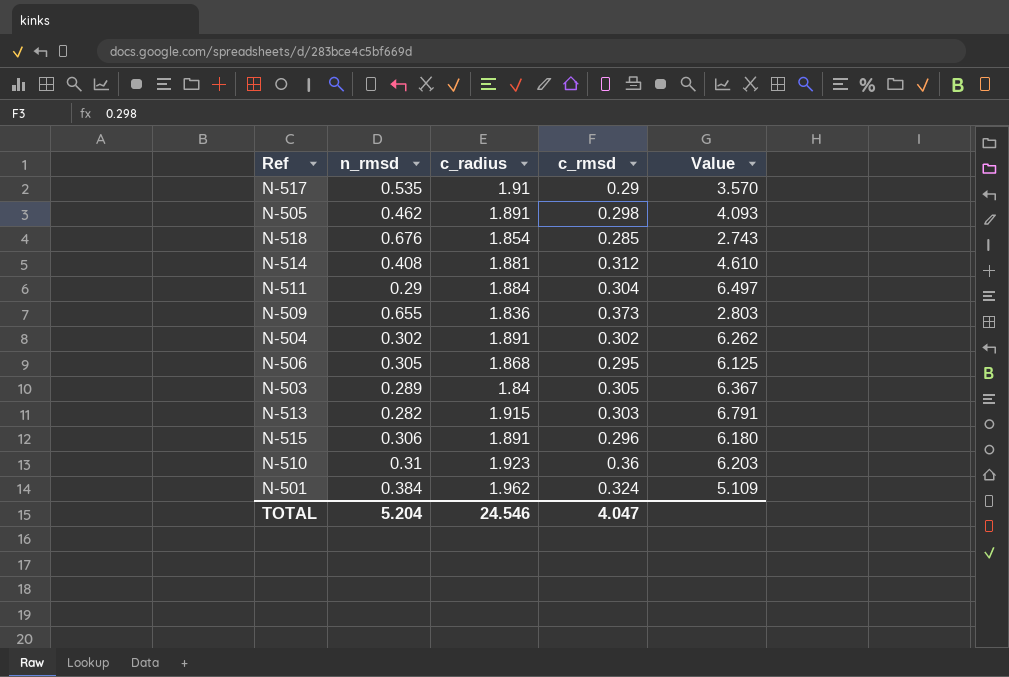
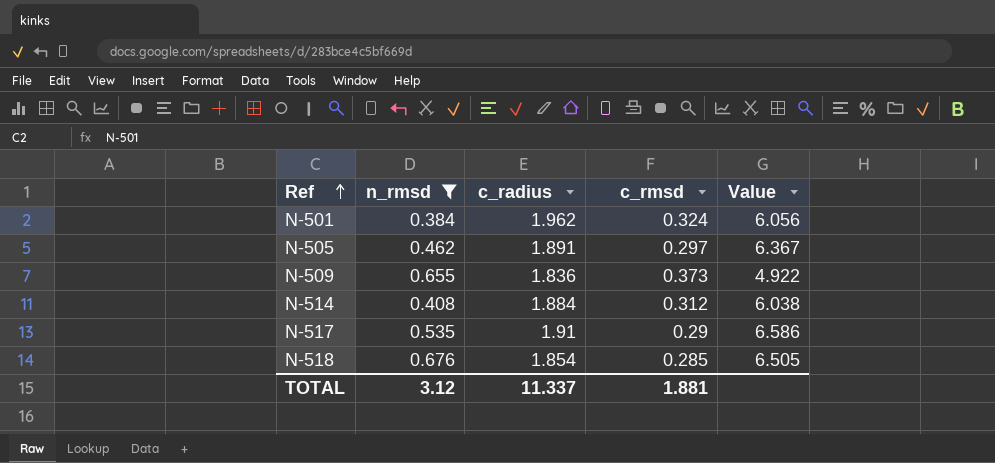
filter: none -> n_rmsd >= 0.384
row order: none -> Ref ascending
column Value | formula: [c_radius] / [n_rmsd] -> [c_radius] / [c_rmsd]
N-505 | c_rmsd: 0.298 -> 0.297
N-514 | c_radius: 1.881 -> 1.884
TOTAL | n_rmsd: 5.204 -> 3.12
TOTAL | c_radius: 24.546 -> 11.337
TOTAL | c_rmsd: 4.047 -> 1.881

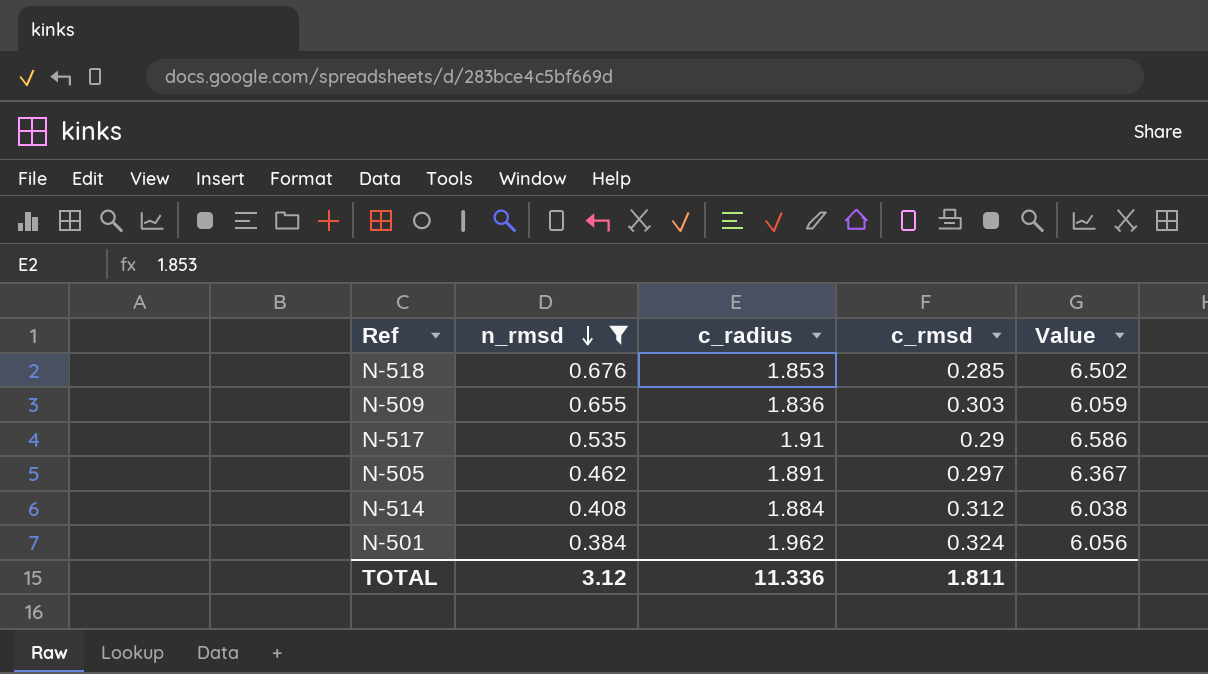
row order: Ref ascending -> n_rmsd descending
N-518 | c_radius: 1.854 -> 1.853
N-518 | Value: 6.505 -> 6.502
N-509 | c_rmsd: 0.373 -> 0.303
N-509 | Value: 4.922 -> 6.059
TOTAL | c_radius: 11.337 -> 11.336
TOTAL | c_rmsd: 1.881 -> 1.811

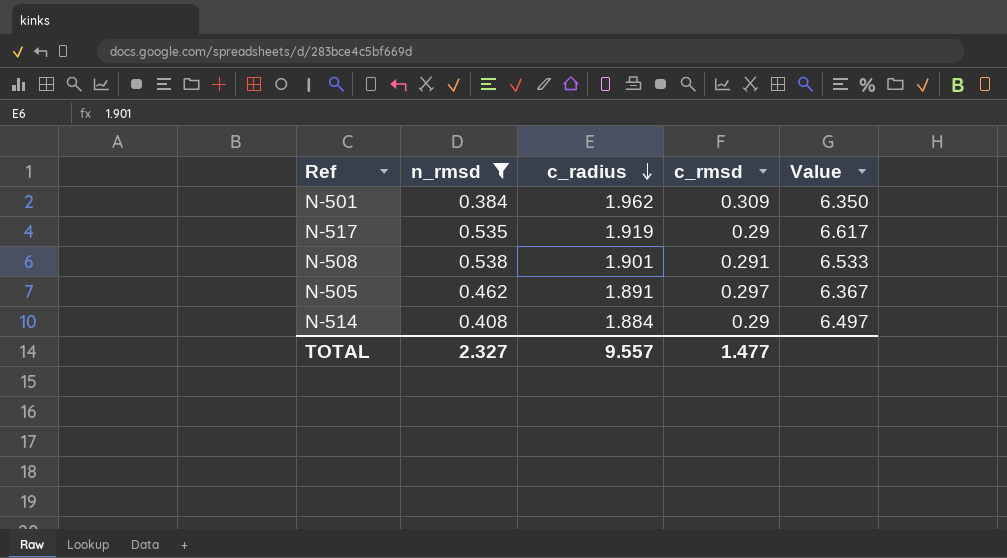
row order: n_rmsd descending -> c_radius descending
row N-518: 0.676 | 1.853 | 0.285 | 6.502 -> none
row N-509: 0.655 | 1.836 | 0.303 | 6.059 -> none
N-501 | c_rmsd: 0.324 -> 0.309
N-501 | Value: 6.056 -> 6.350
N-517 | c_radius: 1.91 -> 1.919
N-517 | Value: 6.586 -> 6.617
row N-508: none -> 0.538 | 1.901 | 0.291 | 6.533
N-514 | c_rmsd: 0.312 -> 0.29
N-514 | Value: 6.038 -> 6.497
TOTAL | n_rmsd: 3.12 -> 2.327
TOTAL | c_radius: 11.336 -> 9.557
TOTAL | c_rmsd: 1.811 -> 1.477

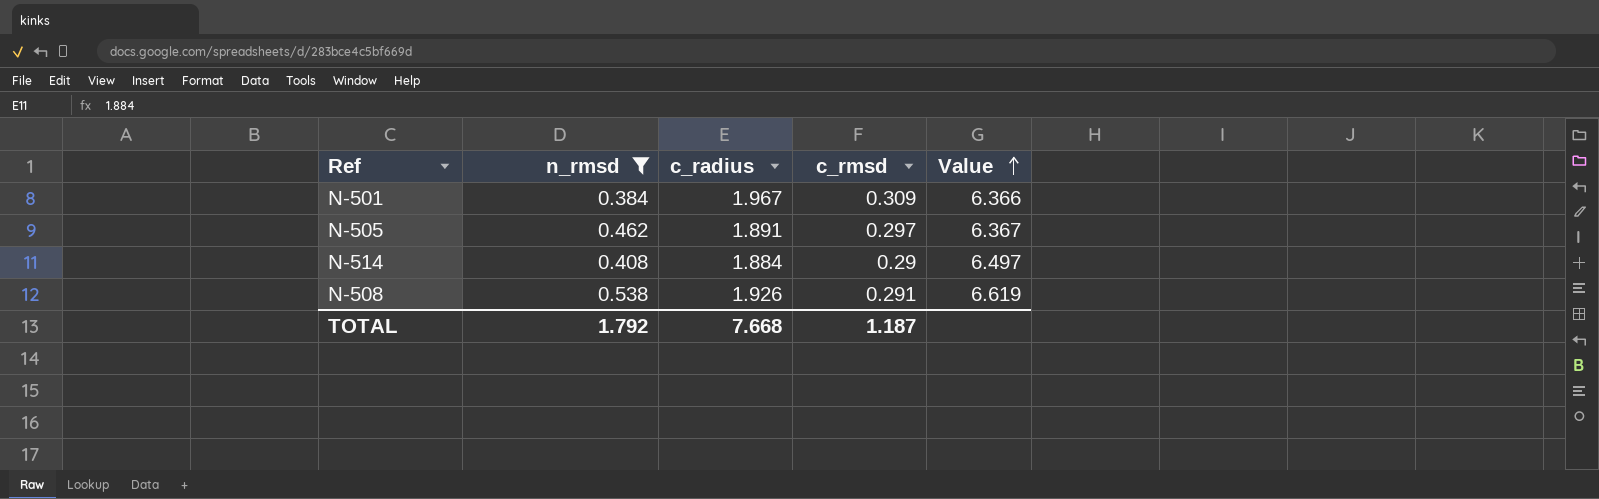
row order: c_radius descending -> Value ascending
row N-517: 0.535 | 1.919 | 0.29 | 6.617 -> none
N-501 | c_radius: 1.962 -> 1.967
N-501 | Value: 6.350 -> 6.366
N-508 | c_radius: 1.901 -> 1.926
N-508 | Value: 6.533 -> 6.619
TOTAL | n_rmsd: 2.327 -> 1.792
TOTAL | c_radius: 9.557 -> 7.668
TOTAL | c_rmsd: 1.477 -> 1.187

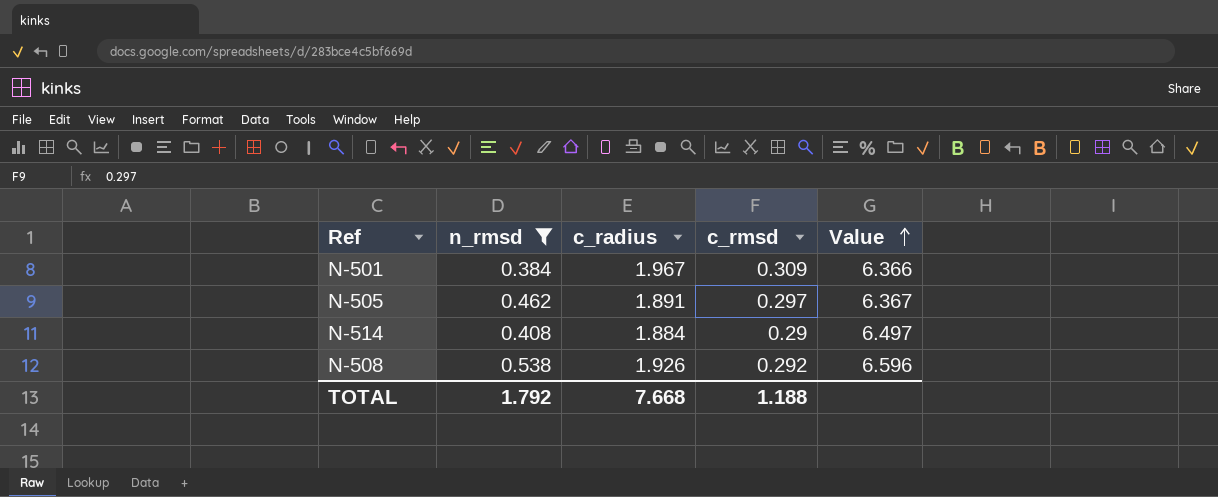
N-508 | c_rmsd: 0.291 -> 0.292
N-508 | Value: 6.619 -> 6.596
TOTAL | c_rmsd: 1.187 -> 1.188

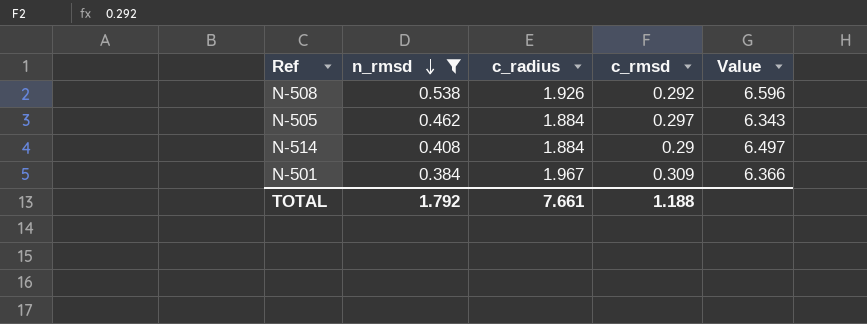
row order: Value ascending -> n_rmsd descending
N-505 | c_radius: 1.891 -> 1.884
N-505 | Value: 6.367 -> 6.343
TOTAL | c_radius: 7.668 -> 7.661

